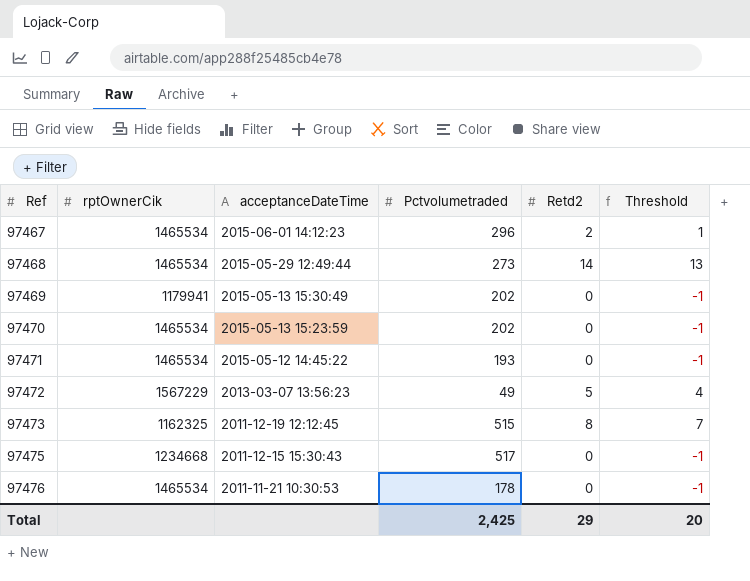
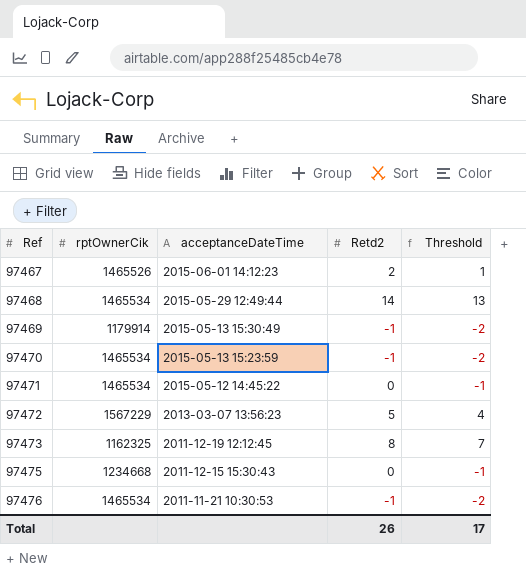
column Pctvolumetraded | position: 4 -> none
97467 | rptOwnerCik: 1465534 -> 1465526
97469 | rptOwnerCik: 1179941 -> 1179914
97469 | Retd2: 0 -> -1
97469 | Threshold: -1 -> -2
97470 | Retd2: 0 -> -1
97470 | Threshold: -1 -> -2
97476 | Retd2: 0 -> -1
97476 | Threshold: -1 -> -2
Total | Retd2: 29 -> 26
Total | Threshold: 20 -> 17

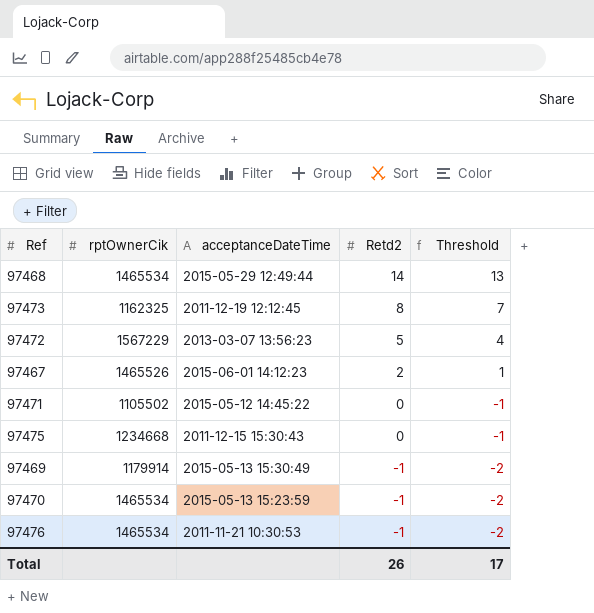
row order: Ref ascending -> Retd2 descending
97471 | rptOwnerCik: 1465534 -> 1105502

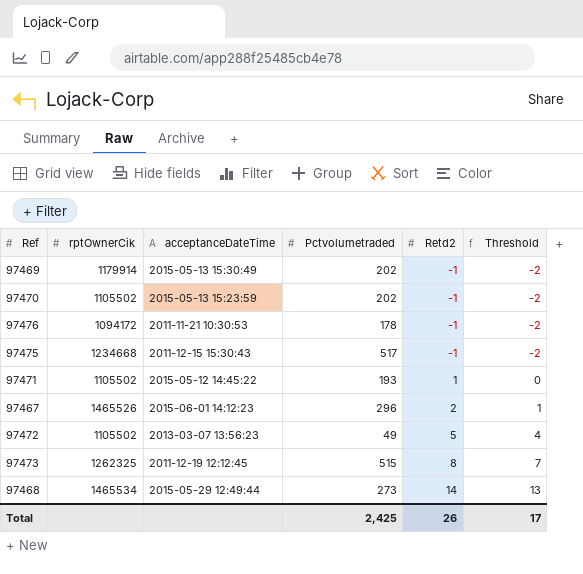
row order: Retd2 descending -> Retd2 ascending
column Pctvolumetraded | position: none -> 4
97470 | rptOwnerCik: 1465534 -> 1105502
97476 | rptOwnerCik: 1465534 -> 1094172
97475 | Retd2: 0 -> -1
97475 | Threshold: -1 -> -2
97471 | Retd2: 0 -> 1
97471 | Threshold: -1 -> 0
97472 | rptOwnerCik: 1567229 -> 1105502
97473 | rptOwnerCik: 1162325 -> 1262325

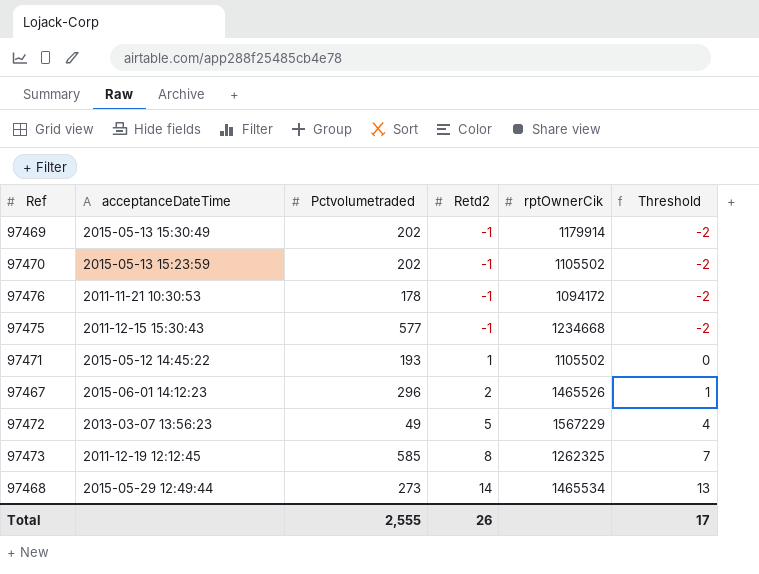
column rptOwnerCik | position: 2 -> 5
97475 | Pctvolumetraded: 517 -> 577
97472 | rptOwnerCik: 1105502 -> 1567229
97473 | Pctvolumetraded: 515 -> 585
Total | Pctvolumetraded: 2,425 -> 2,555

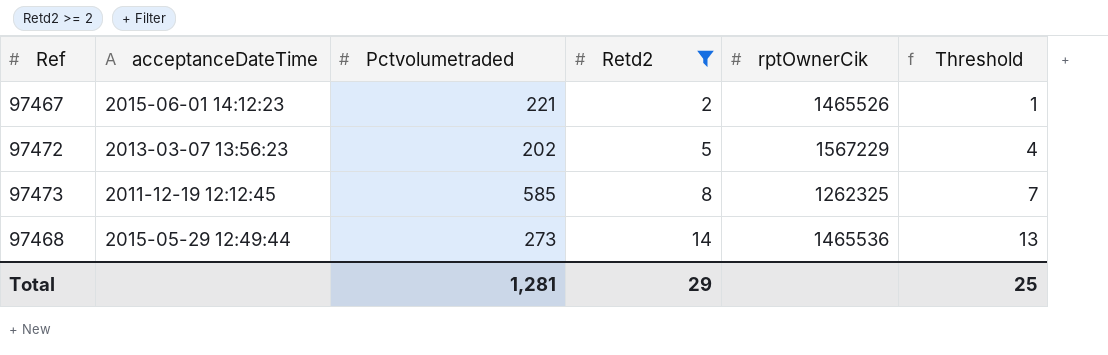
filter: none -> Retd2 >= 2
97467 | Pctvolumetraded: 296 -> 221
97472 | Pctvolumetraded: 49 -> 202
97468 | rptOwnerCik: 1465534 -> 1465536
Total | Pctvolumetraded: 2,555 -> 1,281
Total | Retd2: 26 -> 29
Total | Threshold: 17 -> 25

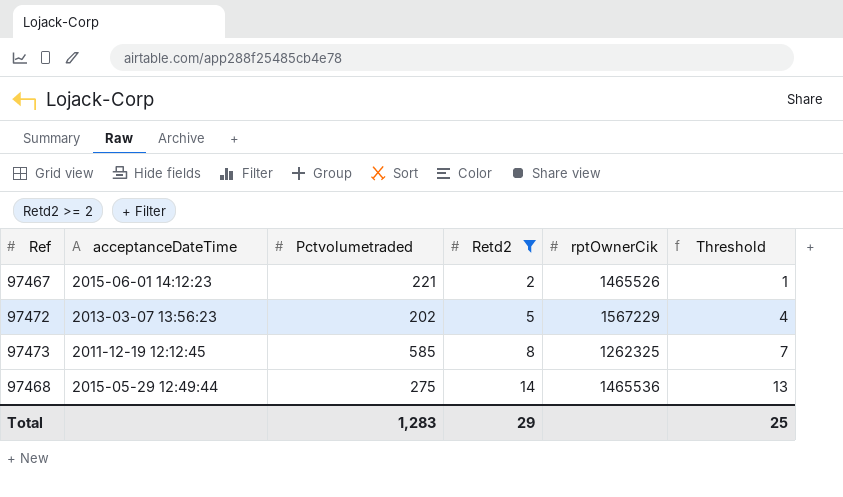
97468 | Pctvolumetraded: 273 -> 275
Total | Pctvolumetraded: 1,281 -> 1,283

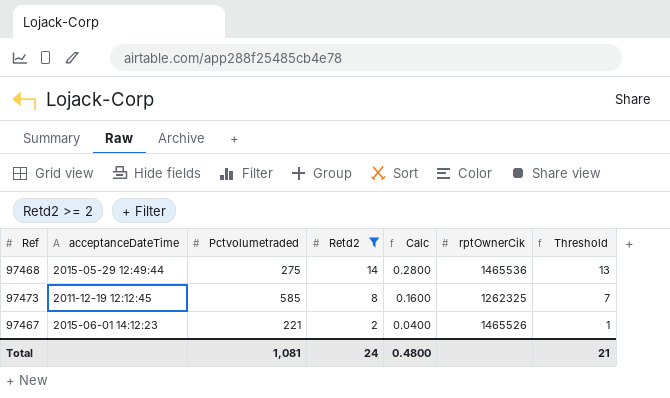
row order: Retd2 ascending -> Retd2 descending
column Calc | formula: none -> [Retd2] * 0.02
row 97472: 2013-03-07 13:56:23 | 202 | 5 | 1567229 | 4 -> none
Total | Pctvolumetraded: 1,283 -> 1,081
Total | Retd2: 29 -> 24
Total | Threshold: 25 -> 21

